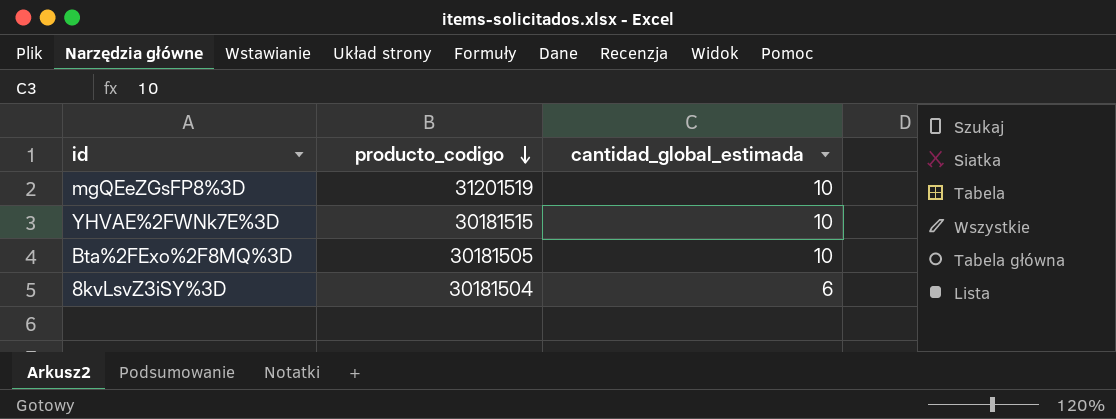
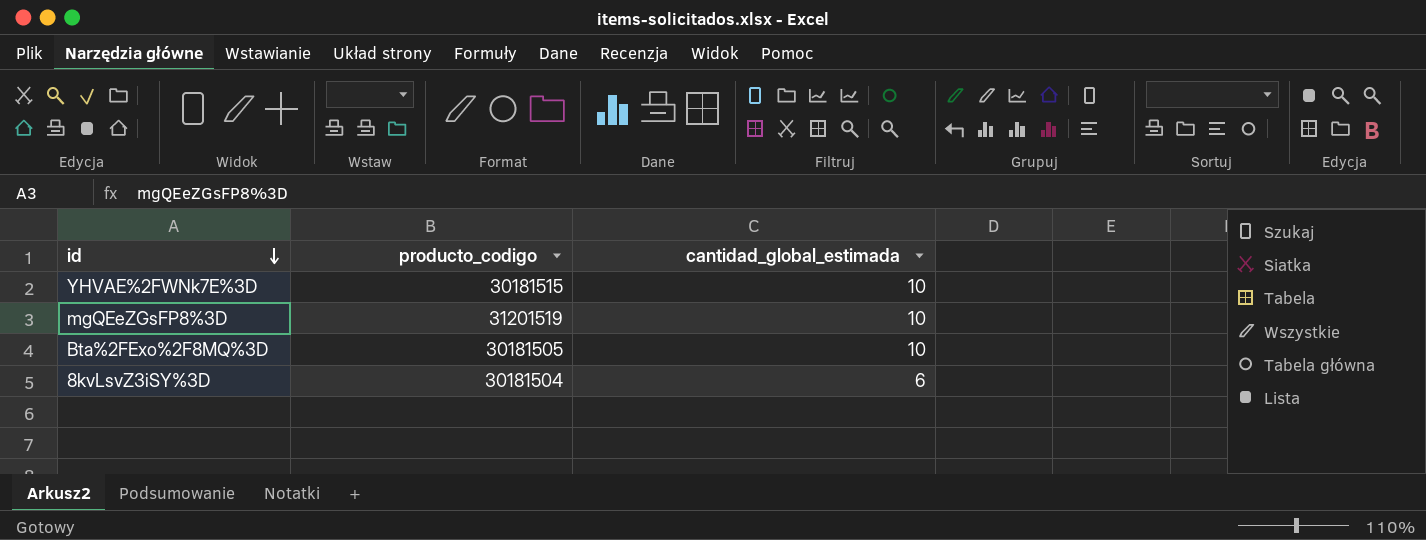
row order: producto_codigo descending -> id descending

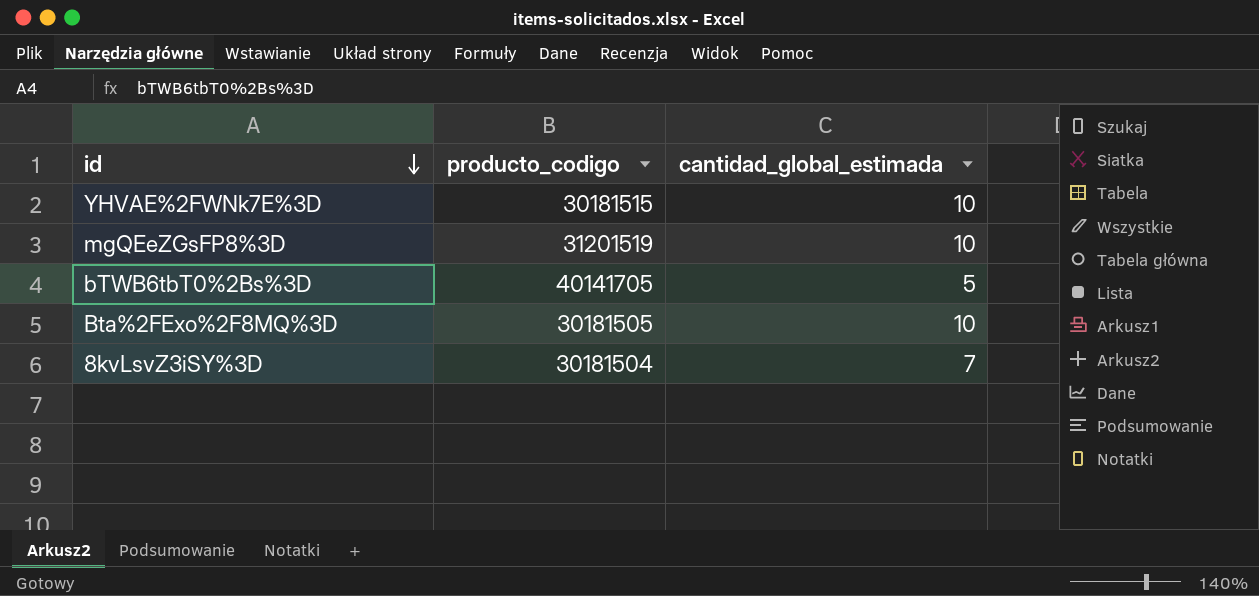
row bTWB6tbT0%2Bs%3D: none -> 40141705 | 5
8kvLsvZ3iSY%3D | cantidad_global_estimada: 6 -> 7

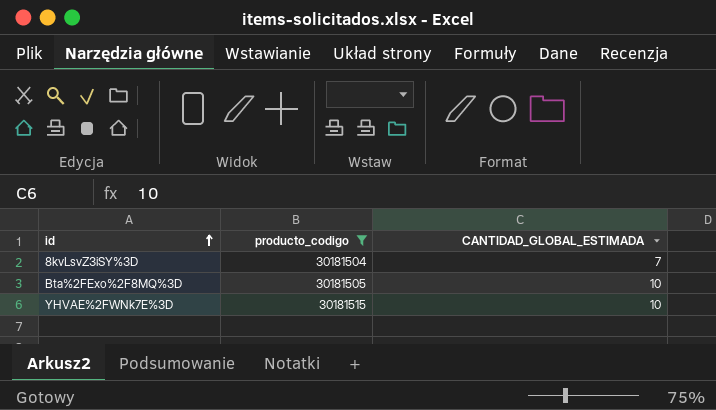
filter: none -> producto_codigo <= 30181515
row order: id descending -> id ascending
column name: cantidad_global_estimada -> CANTIDAD_GLOBAL_ESTIMADA

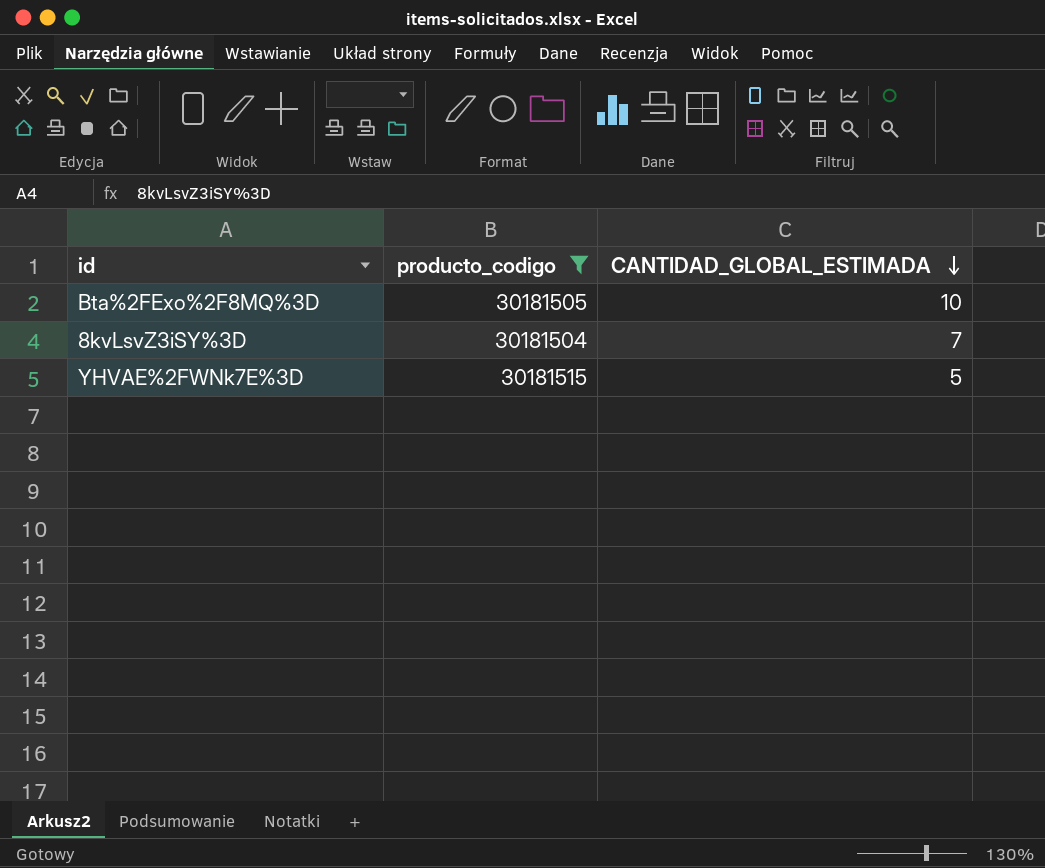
row order: id ascending -> CANTIDAD_GLOBAL_ESTIMADA descending
YHVAE%2FWNk7E%3D | CANTIDAD_GLOBAL_ESTIMADA: 10 -> 5

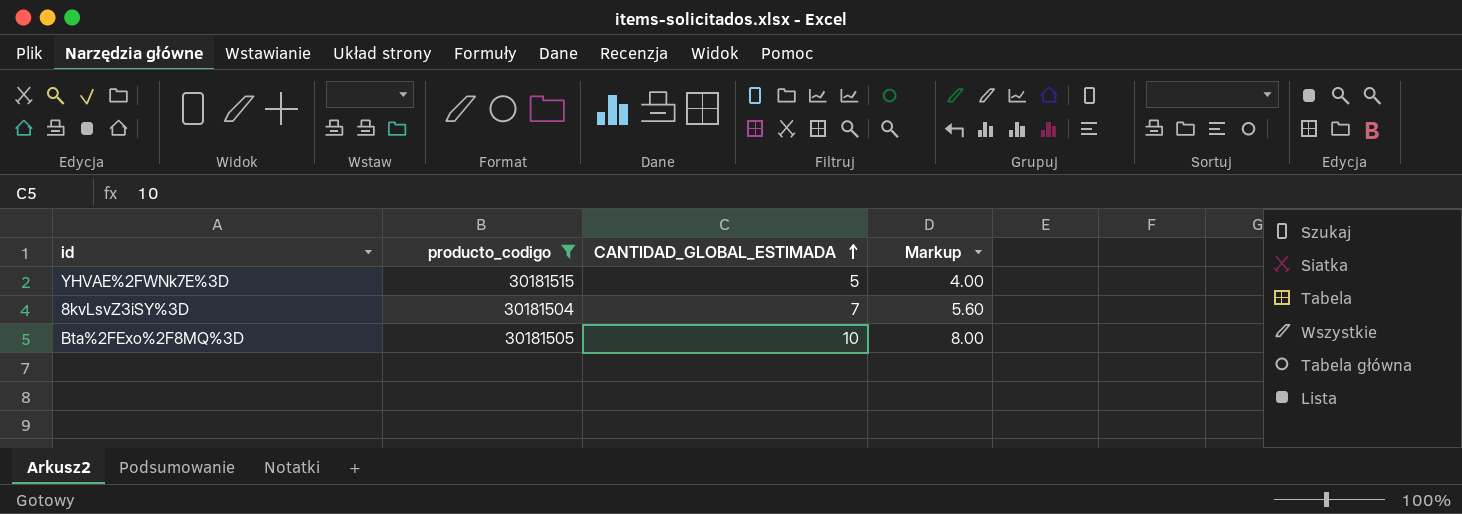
row order: CANTIDAD_GLOBAL_ESTIMADA descending -> CANTIDAD_GLOBAL_ESTIMADA ascending
column Markup | formula: none -> [CANTIDAD_GLOBAL_ESTIMADA] * 0.8

